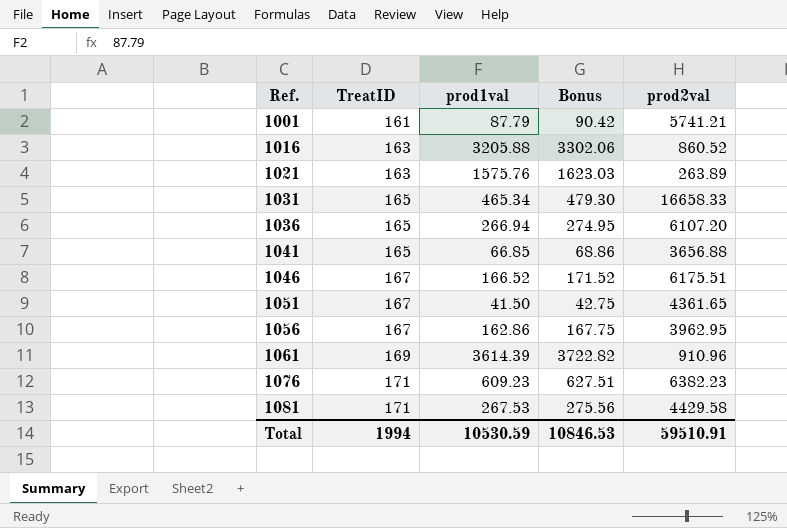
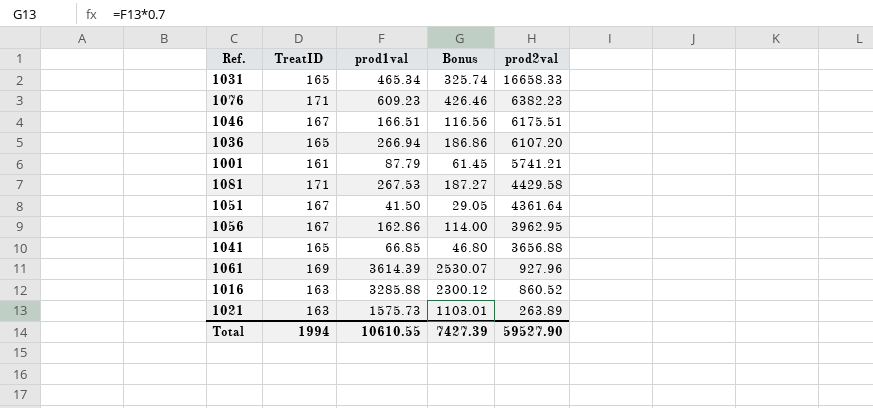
row order: Ref. ascending -> prod2val descending
column Bonus | formula: [prod1val] * 1.03 -> [prod1val] * 0.7
1046 | prod1val: 166.52 -> 166.51
1051 | prod2val: 4361.65 -> 4361.64
1061 | prod2val: 910.96 -> 927.96
1016 | prod1val: 3205.88 -> 3285.88
1021 | prod1val: 1575.76 -> 1575.73
Total | prod1val: 10530.59 -> 10610.55
Total | Bonus: 10846.53 -> 7427.39
Total | prod2val: 59510.91 -> 59527.90

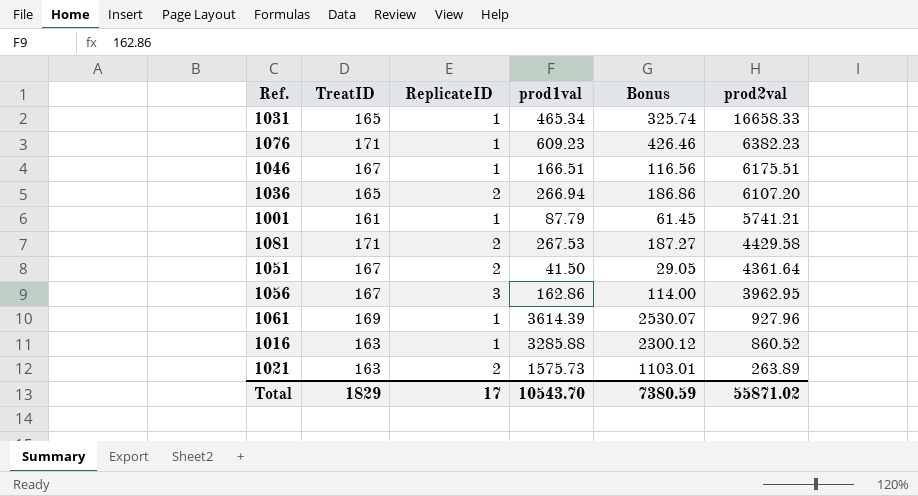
column ReplicateID | position: none -> 3
row 1041: 165 | 66.85 | 46.80 | 3656.88 -> none
Total | TreatID: 1994 -> 1829
Total | prod1val: 10610.55 -> 10543.70
Total | Bonus: 7427.39 -> 7380.59
Total | prod2val: 59527.90 -> 55871.02

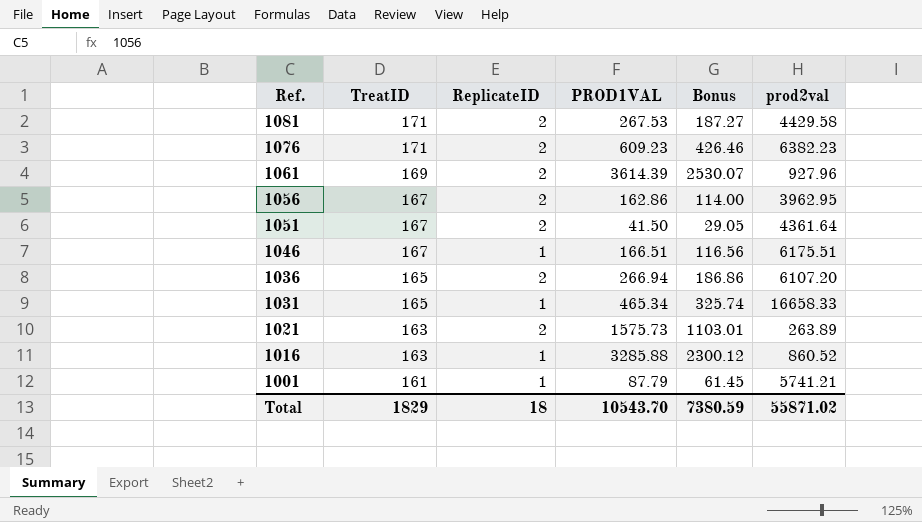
row order: prod2val descending -> Ref. descending
column name: prod1val -> PROD1VAL
1076 | ReplicateID: 1 -> 2
1061 | ReplicateID: 1 -> 2
1056 | ReplicateID: 3 -> 2
Total | ReplicateID: 17 -> 18

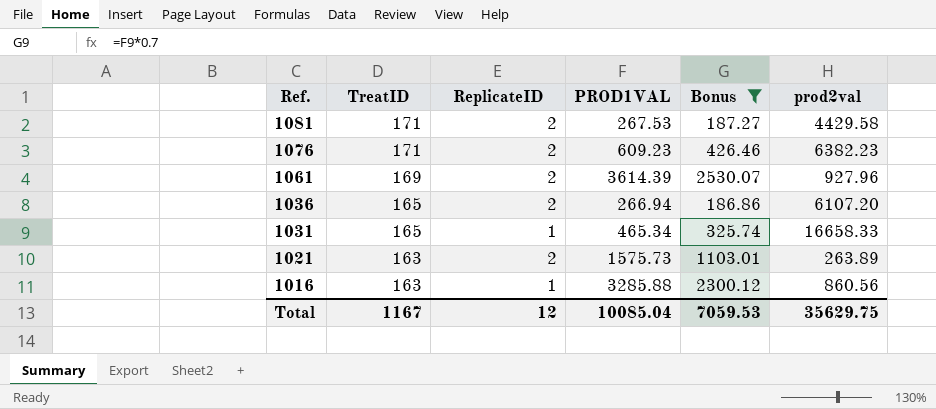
filter: none -> Bonus >= 186.86
1016 | prod2val: 860.52 -> 860.56
Total | TreatID: 1829 -> 1167
Total | ReplicateID: 18 -> 12
Total | PROD1VAL: 10543.70 -> 10085.04
Total | Bonus: 7380.59 -> 7059.53
Total | prod2val: 55871.02 -> 35629.75

